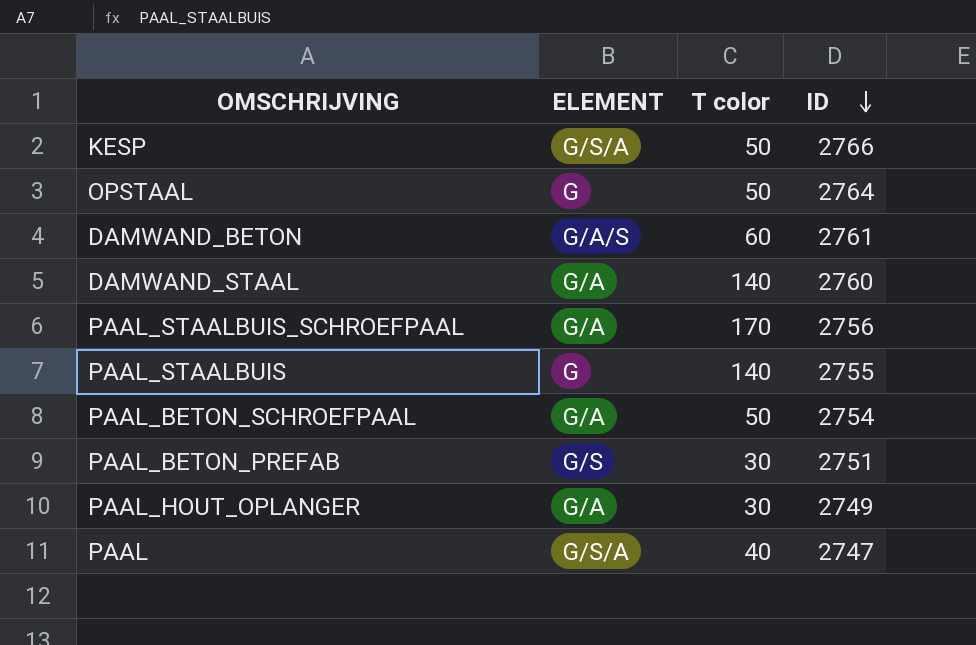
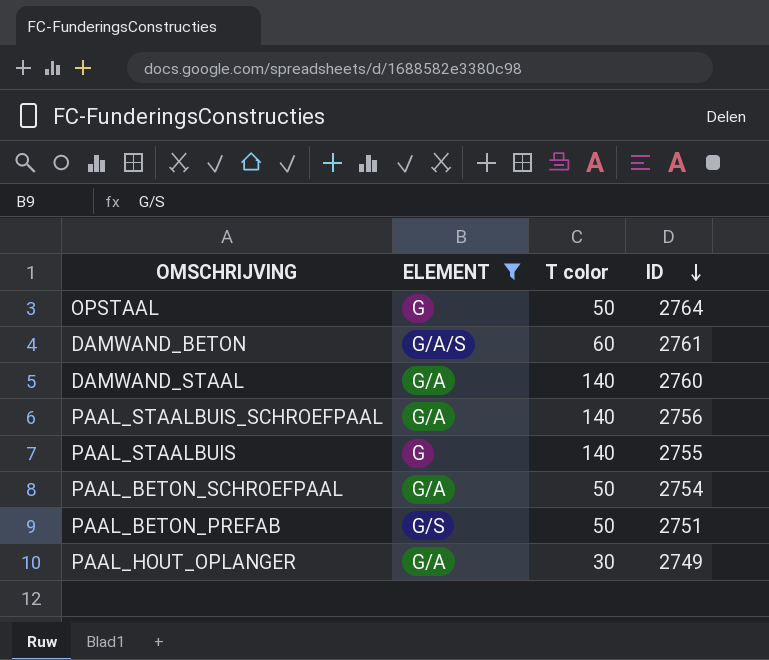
filter: none -> ELEMENT != G/S/A
PAAL_STAALBUIS_SCHROEFPAAL | T color: 170 -> 140
PAAL_BETON_PREFAB | T color: 30 -> 50

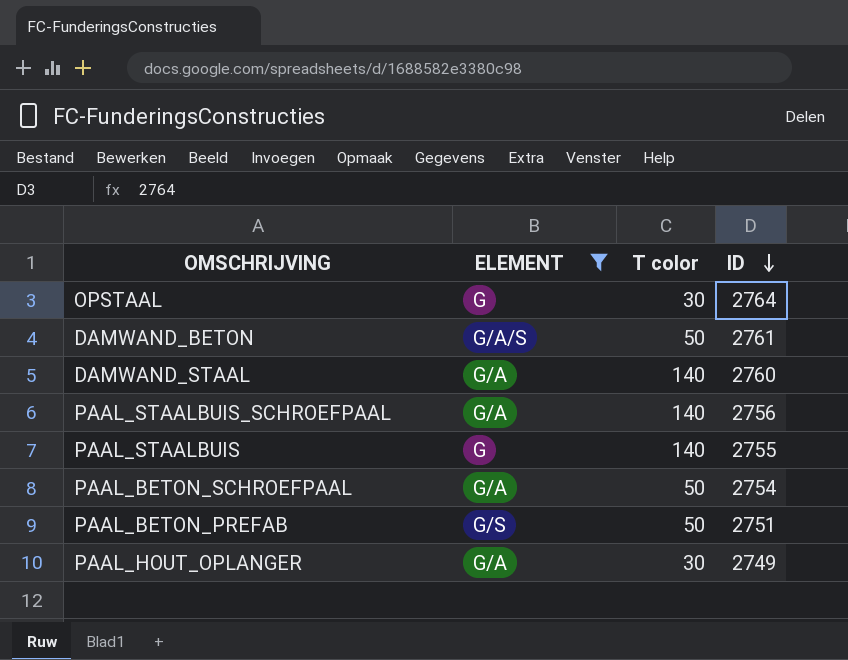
OPSTAAL | T color: 50 -> 30
DAMWAND_BETON | T color: 60 -> 50

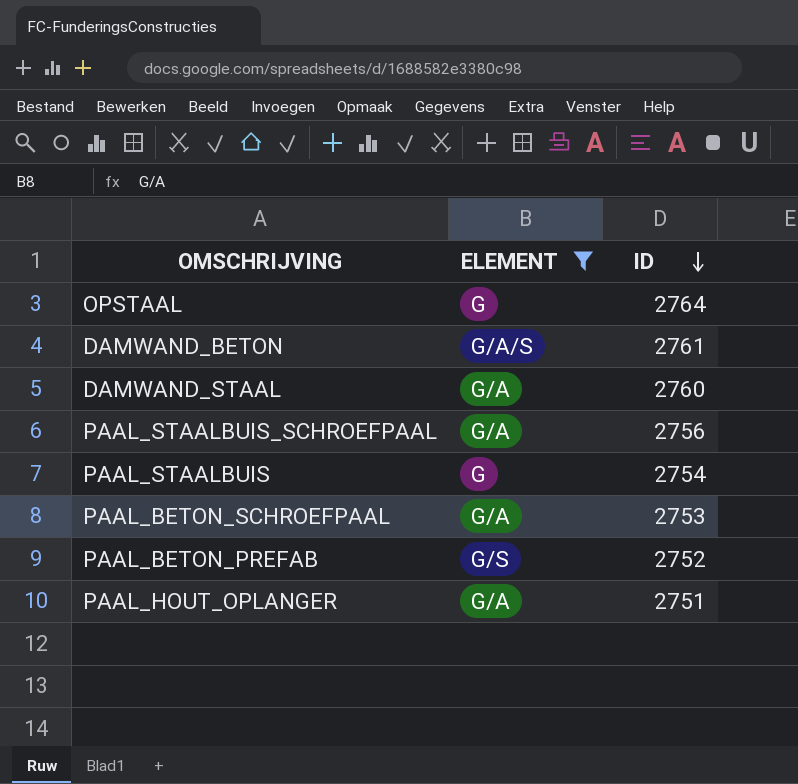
column T color | position: 3 -> none
PAAL_STAALBUIS | ID: 2755 -> 2754
PAAL_BETON_SCHROEFPAAL | ID: 2754 -> 2753
PAAL_BETON_PREFAB | ID: 2751 -> 2752
PAAL_HOUT_OPLANGER | ID: 2749 -> 2751

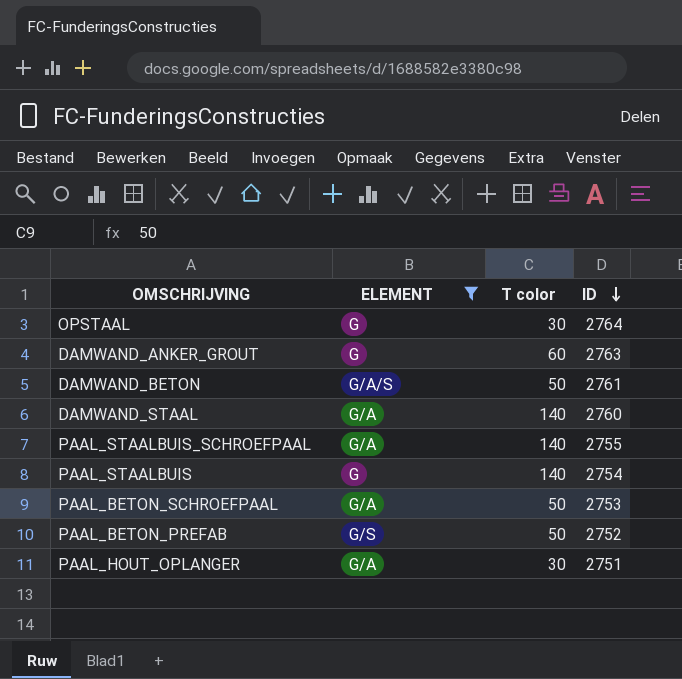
column T color | position: none -> 3
row DAMWAND_ANKER_GROUT: none -> G | 60 | 2763
PAAL_STAALBUIS_SCHROEFPAAL | ID: 2756 -> 2755

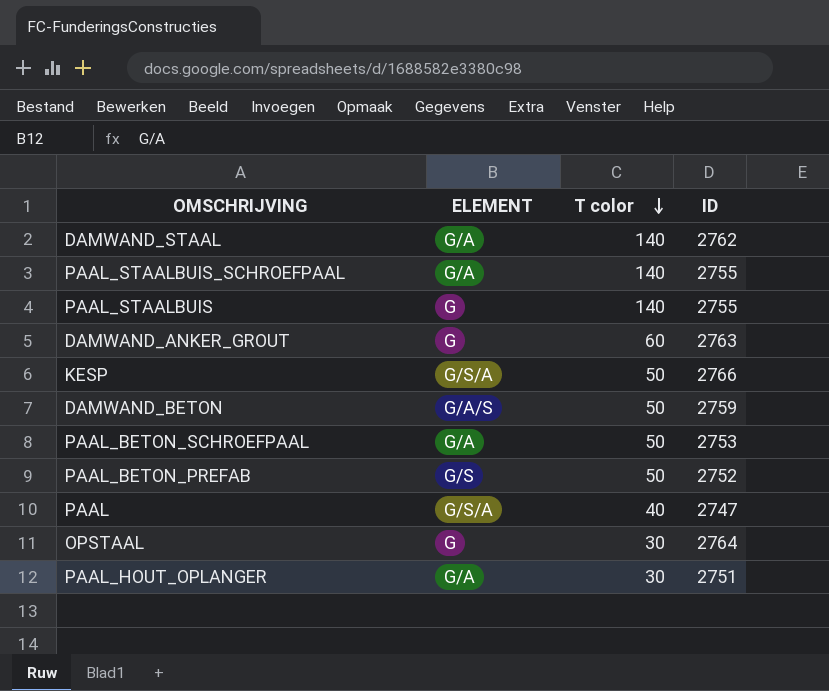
filter: ELEMENT != G/S/A -> none
row order: ID descending -> T color descending
DAMWAND_STAAL | ID: 2760 -> 2762
PAAL_STAALBUIS | ID: 2754 -> 2755
DAMWAND_BETON | ID: 2761 -> 2759

